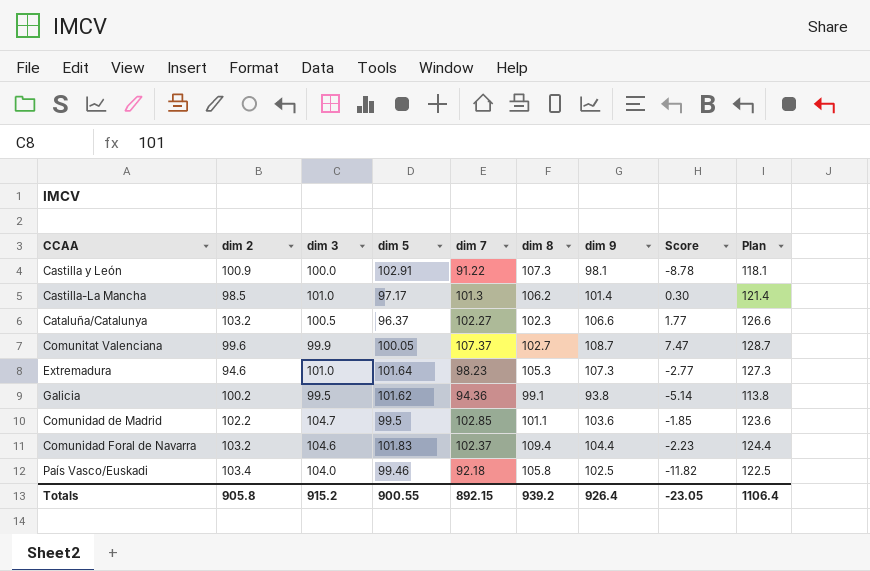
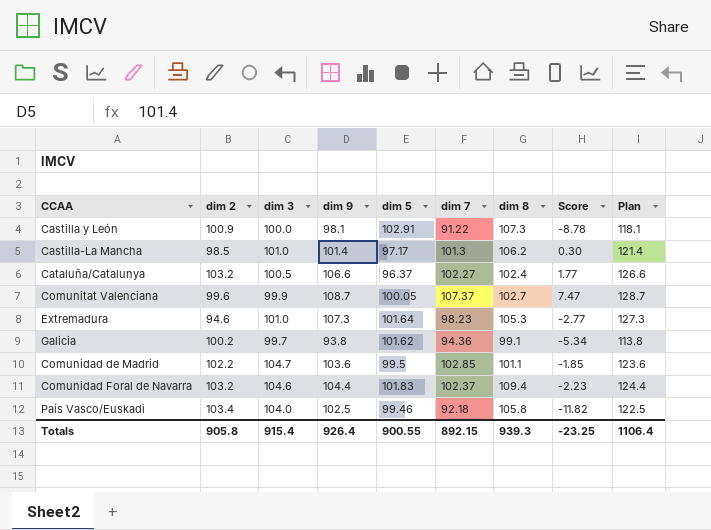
column dim 9 | position: 7 -> 4
Cataluña/Catalunya | dim 8: 102.3 -> 102.4
Galicia | dim 3: 99.5 -> 99.7
Galicia | Score: -5.14 -> -5.34
Totals | dim 3: 915.2 -> 915.4
Totals | dim 8: 939.2 -> 939.3
Totals | Score: -23.05 -> -23.25

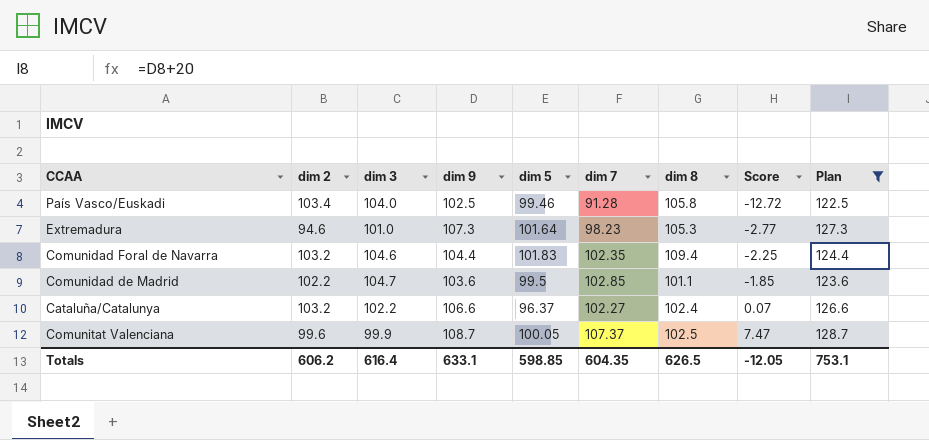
filter: none -> Plan >= 122.5
row order: none -> Score ascending
País Vasco/Euskadi | dim 7: 92.18 -> 91.28
País Vasco/Euskadi | Score: -11.82 -> -12.72
Comunidad Foral de Navarra | dim 7: 102.37 -> 102.35
Comunidad Foral de Navarra | Score: -2.23 -> -2.25
Cataluña/Catalunya | dim 3: 100.5 -> 102.2
Cataluña/Catalunya | Score: 1.77 -> 0.07
Comunitat Valenciana | dim 8: 102.7 -> 102.5
Totals | dim 2: 905.8 -> 606.2
Totals | dim 3: 915.4 -> 616.4
Totals | dim 9: 926.4 -> 633.1
Totals | dim 5: 900.55 -> 598.85
Totals | dim 7: 892.15 -> 604.35
Totals | dim 8: 939.3 -> 626.5
Totals | Score: -23.25 -> -12.05
Totals | Plan: 1106.4 -> 753.1

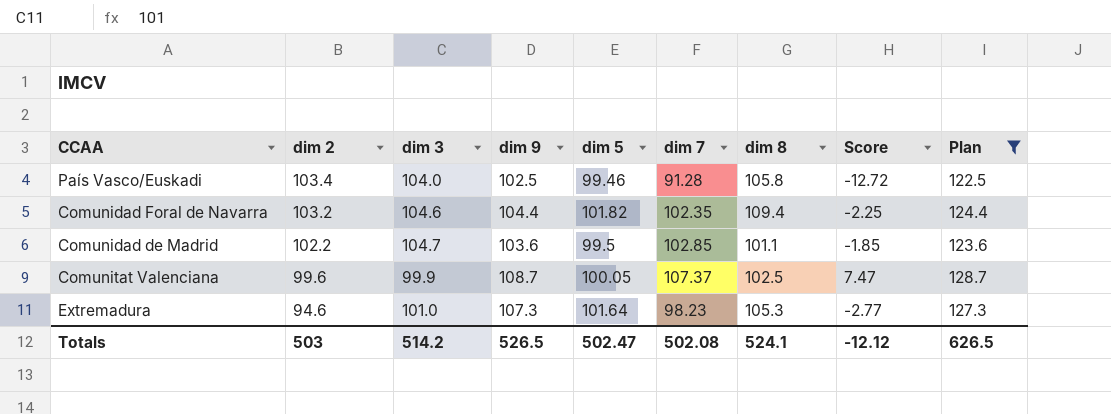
row order: Score ascending -> dim 2 descending
row Cataluña/Catalunya: 103.2 | 102.2 | 106.6 | 96.37 | 102.27 | 102.4 | 0.07 | 126.6 -> none
Comunidad Foral de Navarra | dim 5: 101.83 -> 101.82
Totals | dim 2: 606.2 -> 503
Totals | dim 3: 616.4 -> 514.2
Totals | dim 9: 633.1 -> 526.5
Totals | dim 5: 598.85 -> 502.47
Totals | dim 7: 604.35 -> 502.08
Totals | dim 8: 626.5 -> 524.1
Totals | Score: -12.05 -> -12.12
Totals | Plan: 753.1 -> 626.5

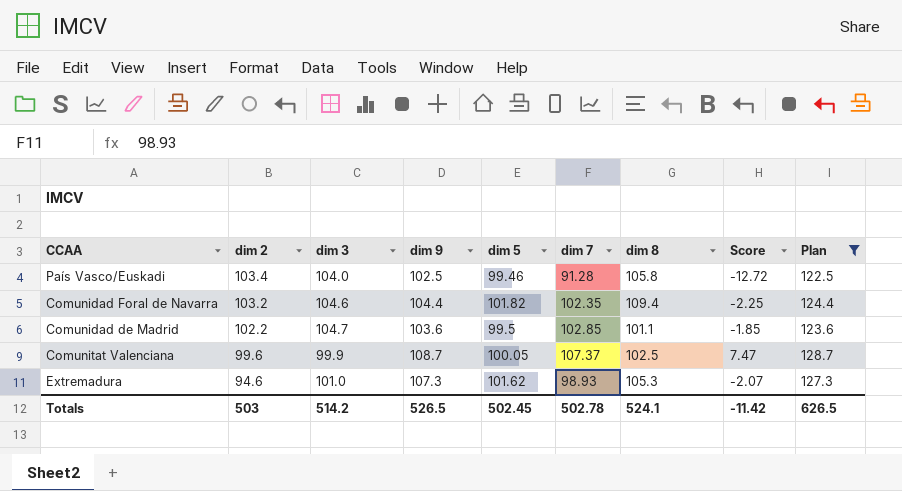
Extremadura | dim 5: 101.64 -> 101.62
Extremadura | dim 7: 98.23 -> 98.93
Extremadura | Score: -2.77 -> -2.07
Totals | dim 5: 502.47 -> 502.45
Totals | dim 7: 502.08 -> 502.78
Totals | Score: -12.12 -> -11.42

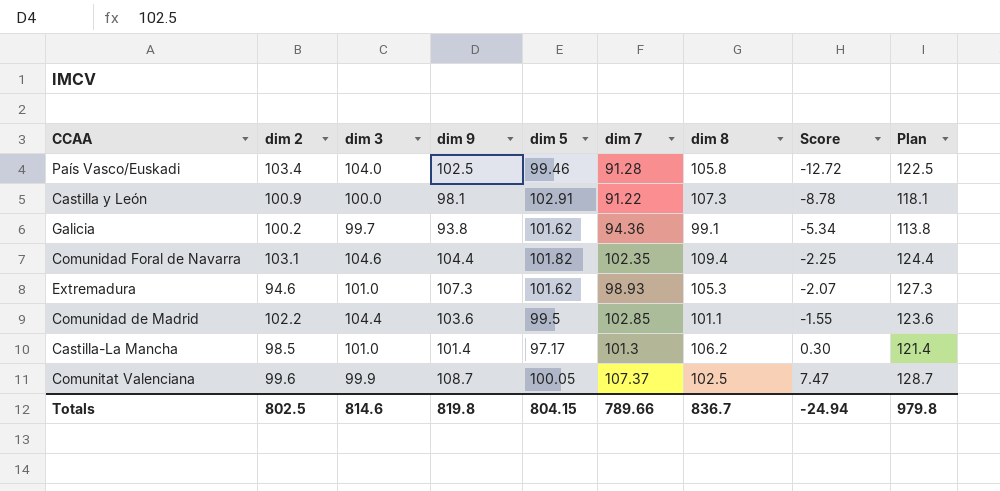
filter: Plan >= 122.5 -> none
row order: dim 2 descending -> Score ascending
Comunidad Foral de Navarra | dim 2: 103.2 -> 103.1
Comunidad de Madrid | dim 3: 104.7 -> 104.4
Comunidad de Madrid | Score: -1.85 -> -1.55
Totals | dim 2: 503 -> 802.5
Totals | dim 3: 514.2 -> 814.6
Totals | dim 9: 526.5 -> 819.8
Totals | dim 5: 502.45 -> 804.15
Totals | dim 7: 502.78 -> 789.66
Totals | dim 8: 524.1 -> 836.7
Totals | Score: -11.42 -> -24.94
Totals | Plan: 626.5 -> 979.8

